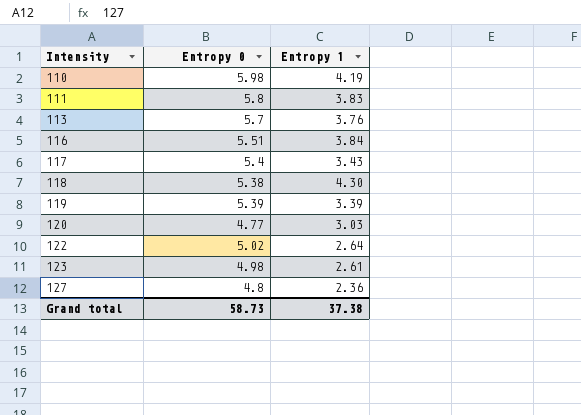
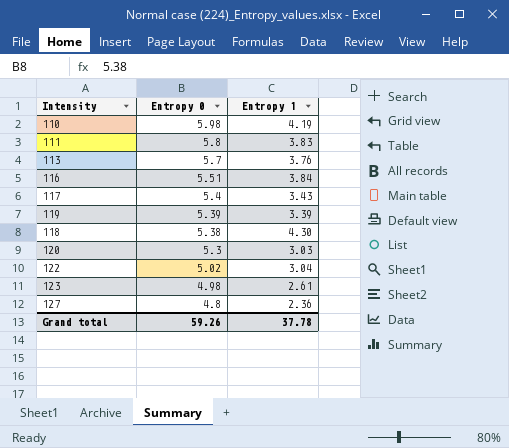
row order: Intensity ascending -> Entropy 0 descending
120 | Entropy 0: 4.77 -> 5.3
122 | Entropy 1: 2.64 -> 3.04
Grand total | Entropy 0: 58.73 -> 59.26
Grand total | Entropy 1: 37.38 -> 37.78

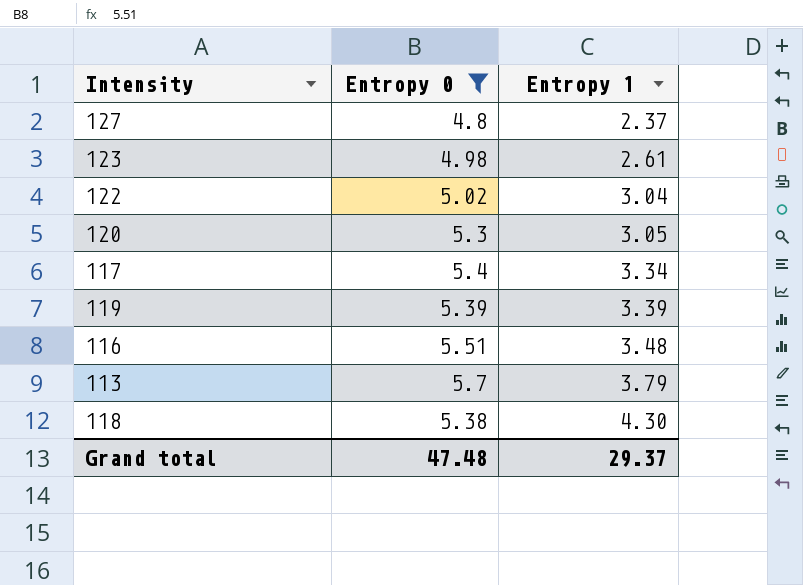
filter: none -> Entropy 0 <= 5.7
row order: Entropy 0 descending -> Entropy 1 ascending
127 | Entropy 1: 2.36 -> 2.37
120 | Entropy 1: 3.03 -> 3.05
117 | Entropy 1: 3.43 -> 3.34
116 | Entropy 1: 3.84 -> 3.48
113 | Entropy 1: 3.76 -> 3.79
Grand total | Entropy 0: 59.26 -> 47.48
Grand total | Entropy 1: 37.78 -> 29.37

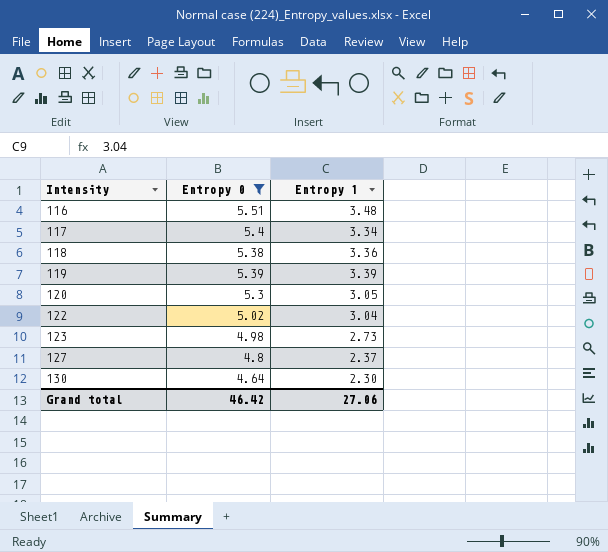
row order: Entropy 1 ascending -> Intensity ascending
row 113: 5.7 | 3.79 -> none
118 | Entropy 1: 4.30 -> 3.36
123 | Entropy 1: 2.61 -> 2.73
row 130: none -> 4.64 | 2.30
Grand total | Entropy 0: 47.48 -> 46.42
Grand total | Entropy 1: 29.37 -> 27.06

